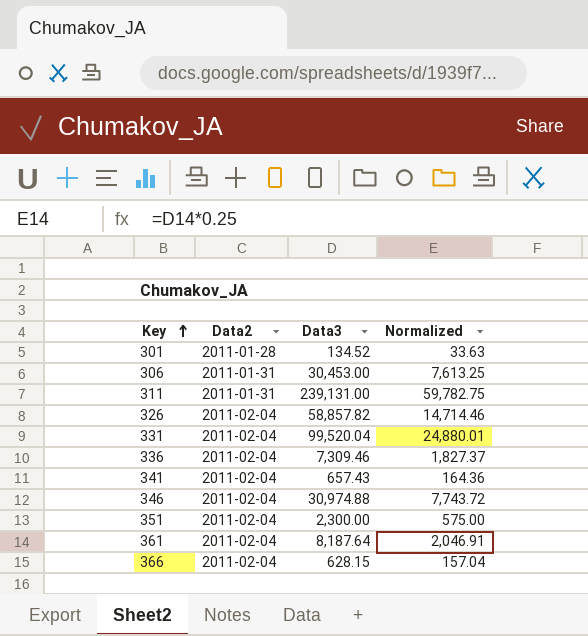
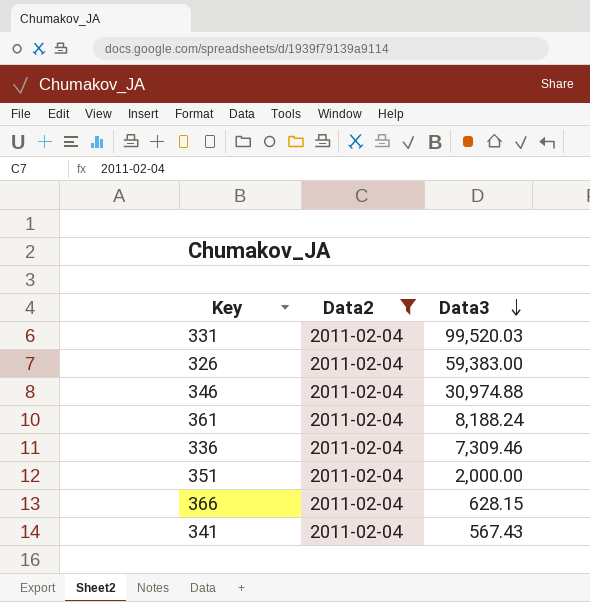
filter: none -> Data2 = 2011-02-04
row order: Key ascending -> Data3 descending
column Normalized | formula: [Data3] * 0.25 -> none
331 | Data3: 99,520.04 -> 99,520.03
326 | Data3: 58,857.82 -> 59,383.00
361 | Data3: 8,187.64 -> 8,188.24
351 | Data3: 2,300.00 -> 2,000.00
341 | Data3: 657.43 -> 567.43

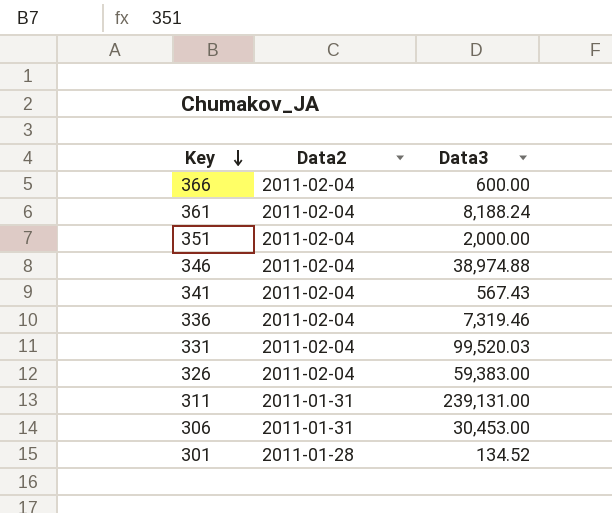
filter: Data2 = 2011-02-04 -> none
row order: Data3 descending -> Key descending
366 | Data3: 628.15 -> 600.00
346 | Data3: 30,974.88 -> 38,974.88
336 | Data3: 7,309.46 -> 7,319.46

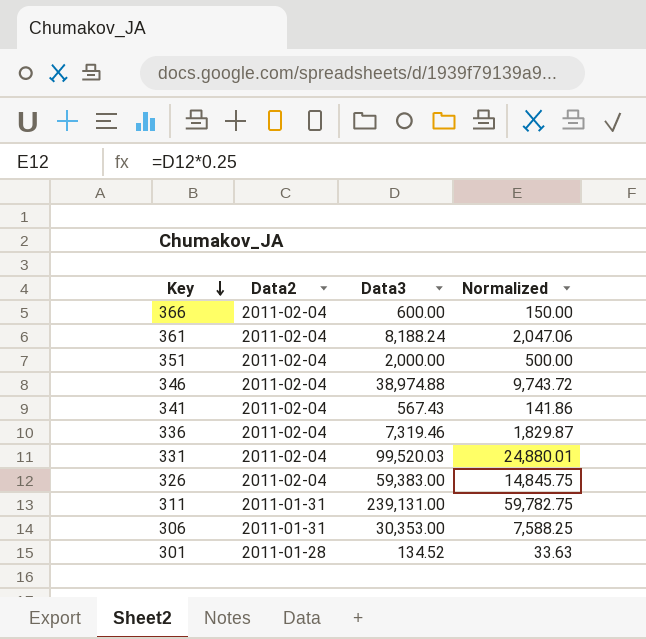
column Normalized | formula: none -> [Data3] * 0.25
306 | Data3: 30,453.00 -> 30,353.00

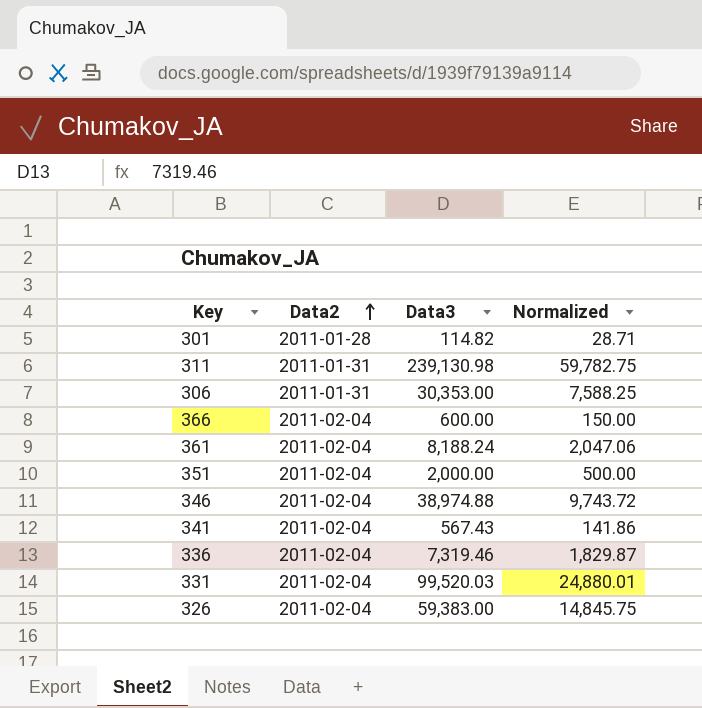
row order: Key descending -> Data2 ascending
301 | Data3: 134.52 -> 114.82
301 | Normalized: 33.63 -> 28.71
311 | Data3: 239,131.00 -> 239,130.98

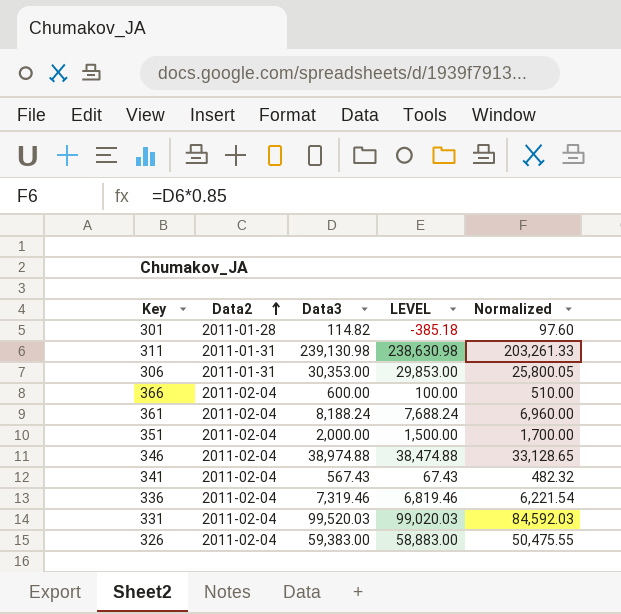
column LEVEL | formula: none -> [Data3] - 500
column Normalized | formula: [Data3] * 0.25 -> [Data3] * 0.85

